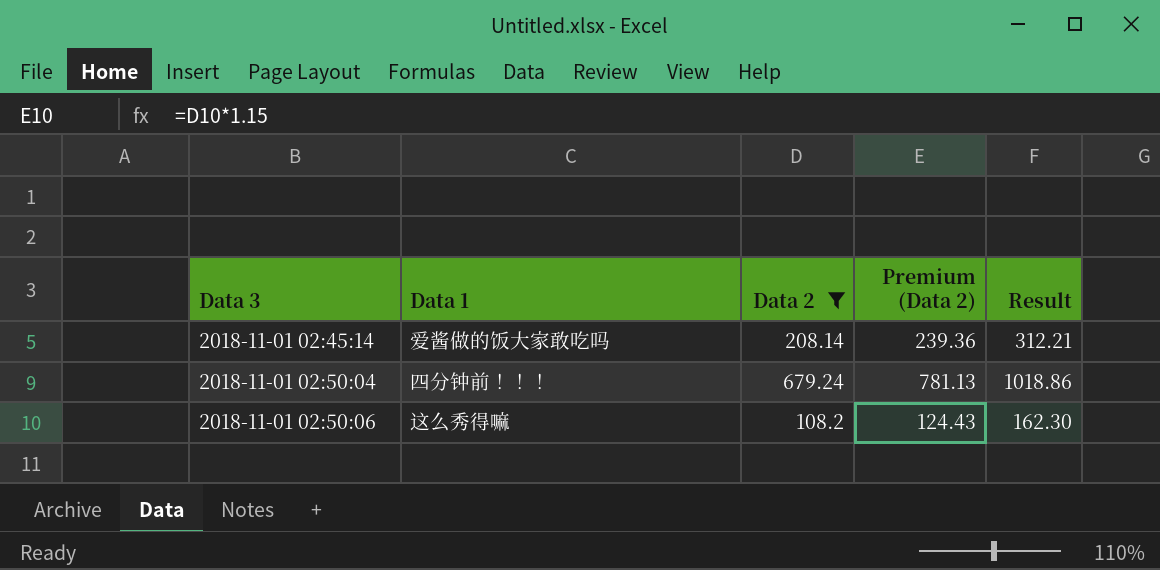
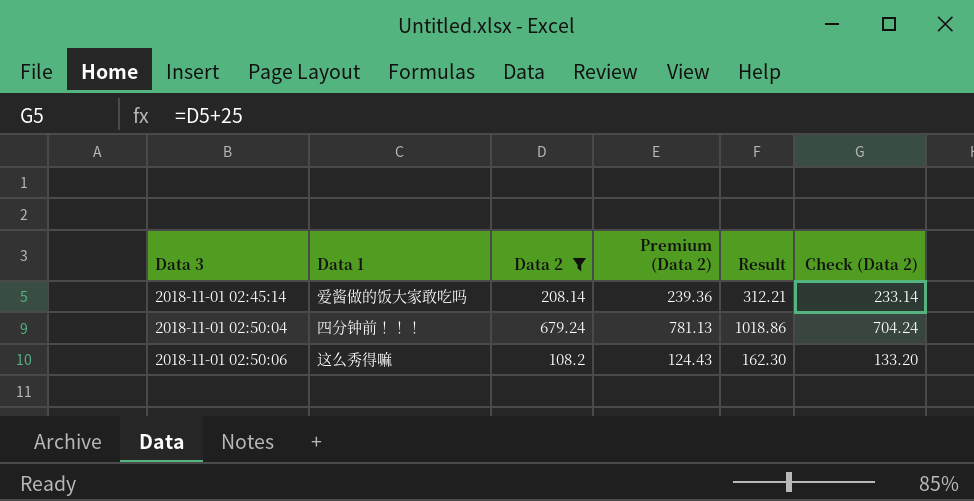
column Check (Data 2) | formula: none -> [Data 2] + 25

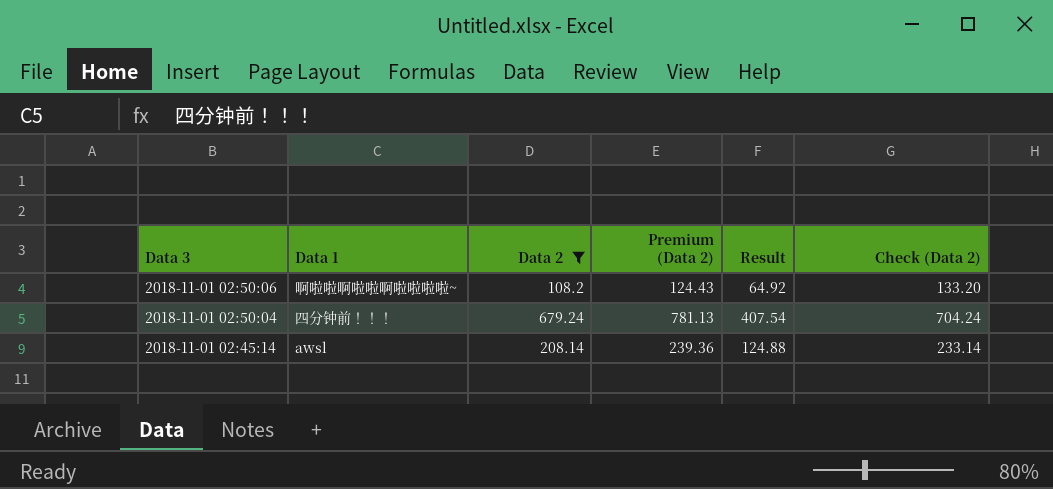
row order: Data 3 ascending -> Data 3 descending
column Result | formula: [Data 2] * 1.5 -> [Data 2] * 0.6
2018-11-01 02:50:06 | Data 1: 这么秀得嘛 -> 啊啦啦啊啦啦啊啦啦啦啦~
2018-11-01 02:45:14 | Data 1: 爱酱做的饭大家敢吃吗 -> awsl

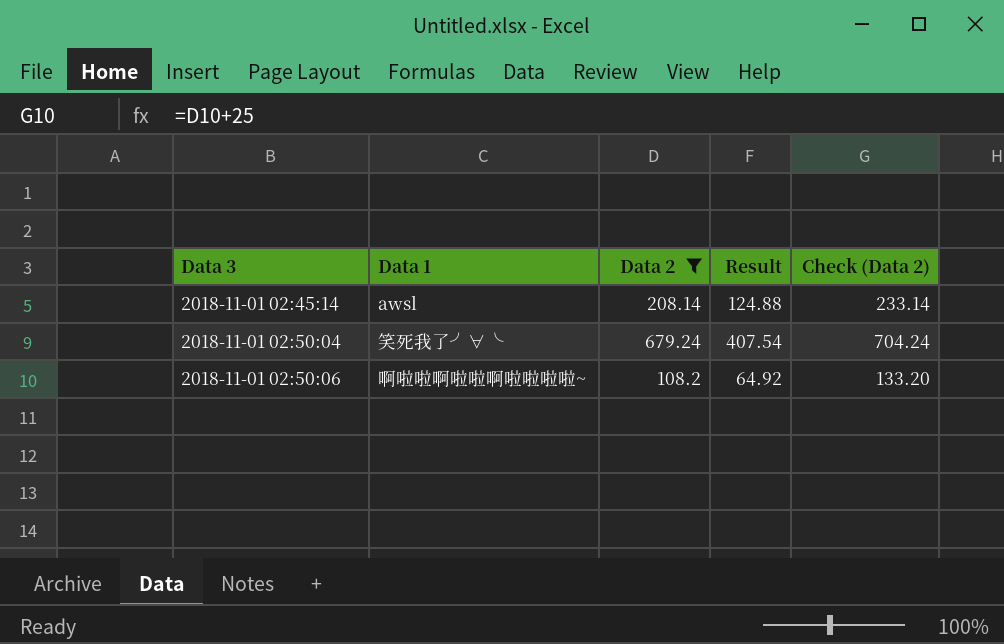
row order: Data 3 descending -> Data 3 ascending
column Premium (Data 2) | formula: [Data 2] * 1.15 -> none
2018-11-01 02:50:04 | Data 1: 四分钟前！！！ -> 笑死我了╯∀╰

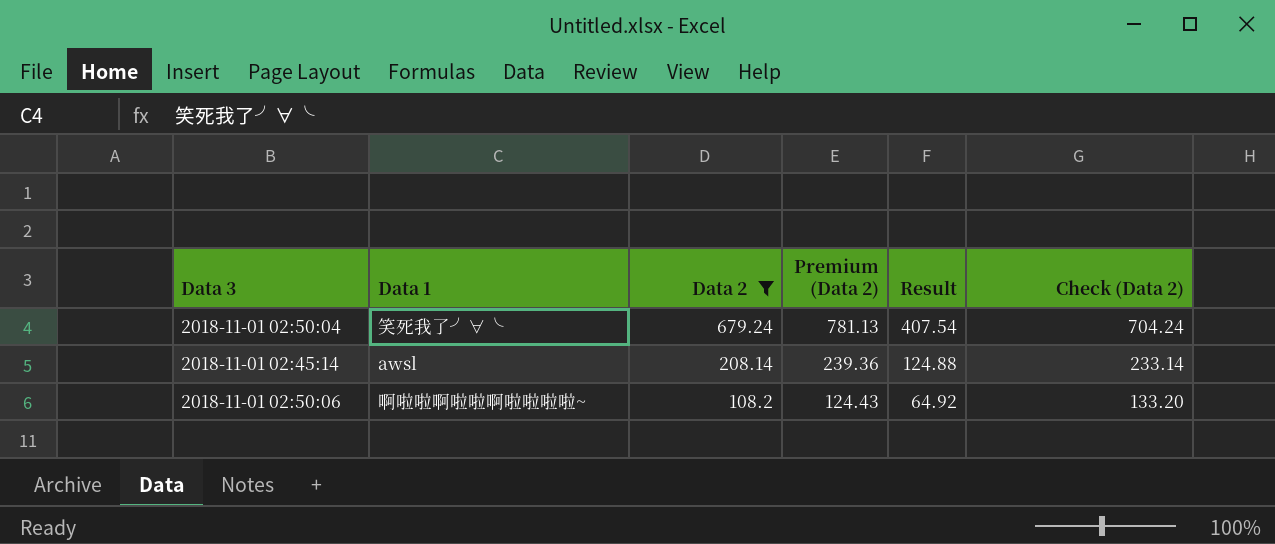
row order: Data 3 ascending -> Data 2 descending
column Premium (Data 2) | formula: none -> [Data 2] * 1.15

